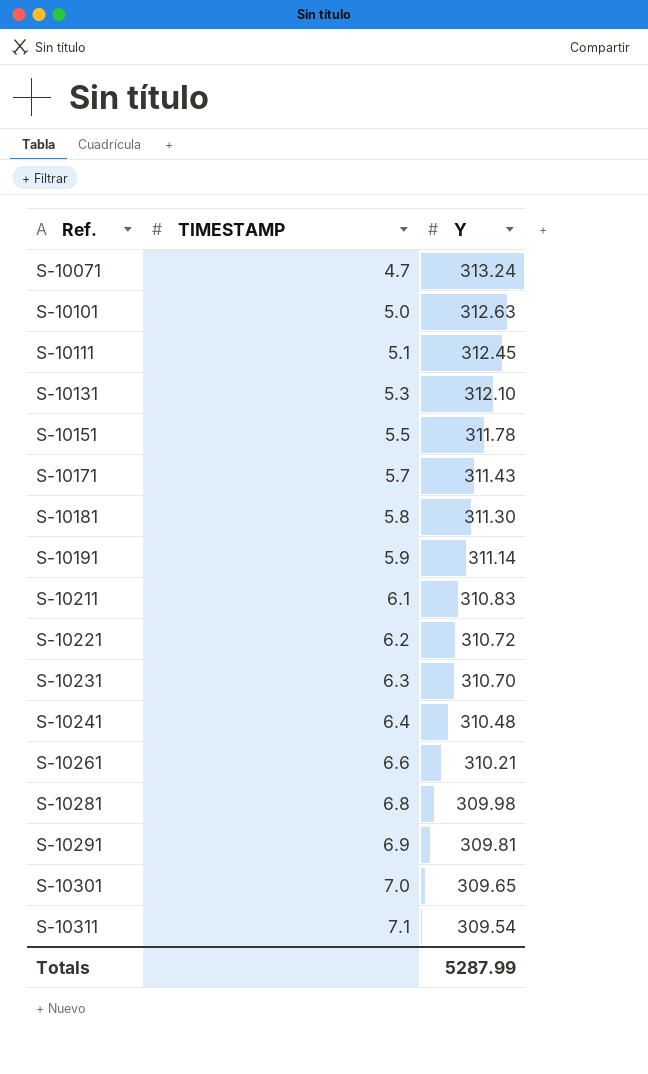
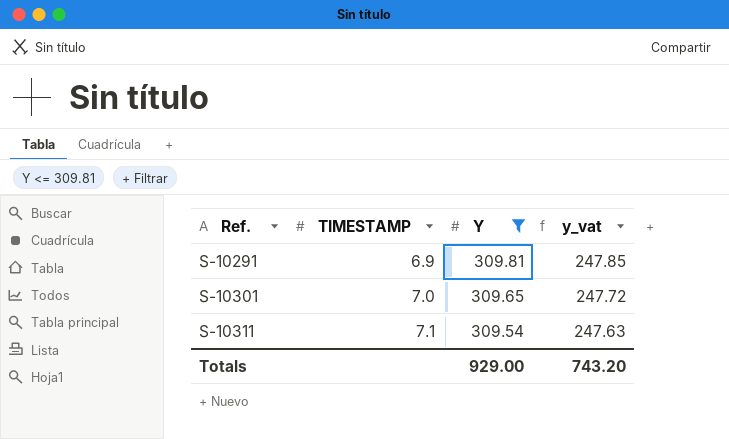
filter: none -> Y <= 309.81
column y_vat | formula: none -> [Y] * 0.8
Totals | Y: 5287.99 -> 929.00

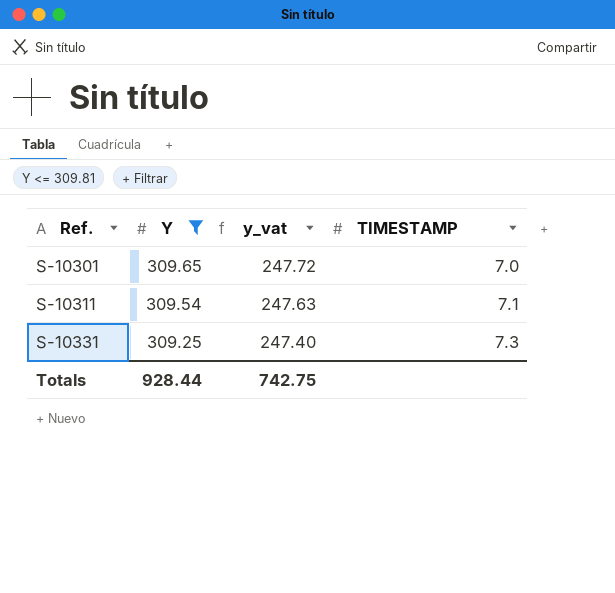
column TIMESTAMP | position: 2 -> 4
row S-10291: 6.9 | 309.81 | 247.85 -> none
row S-10331: none -> 309.25 | 247.40 | 7.3
Totals | Y: 929.00 -> 928.44
Totals | y_vat: 743.20 -> 742.75

